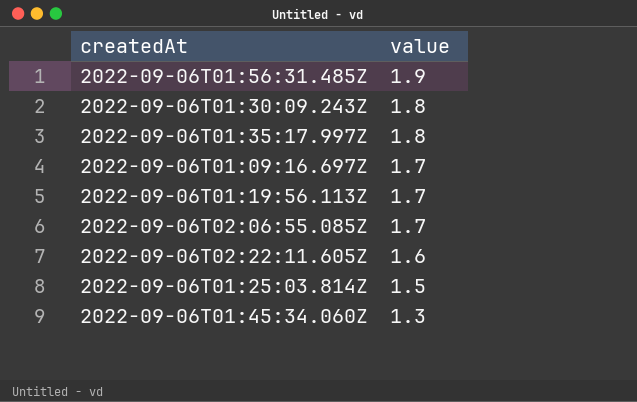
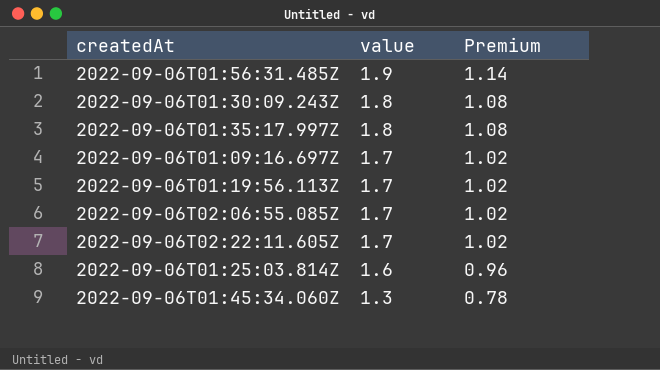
column Premium | formula: none -> [value] * 0.6
2022-09-06T02:22:11.605Z | value: 1.6 -> 1.7
2022-09-06T01:25:03.814Z | value: 1.5 -> 1.6

